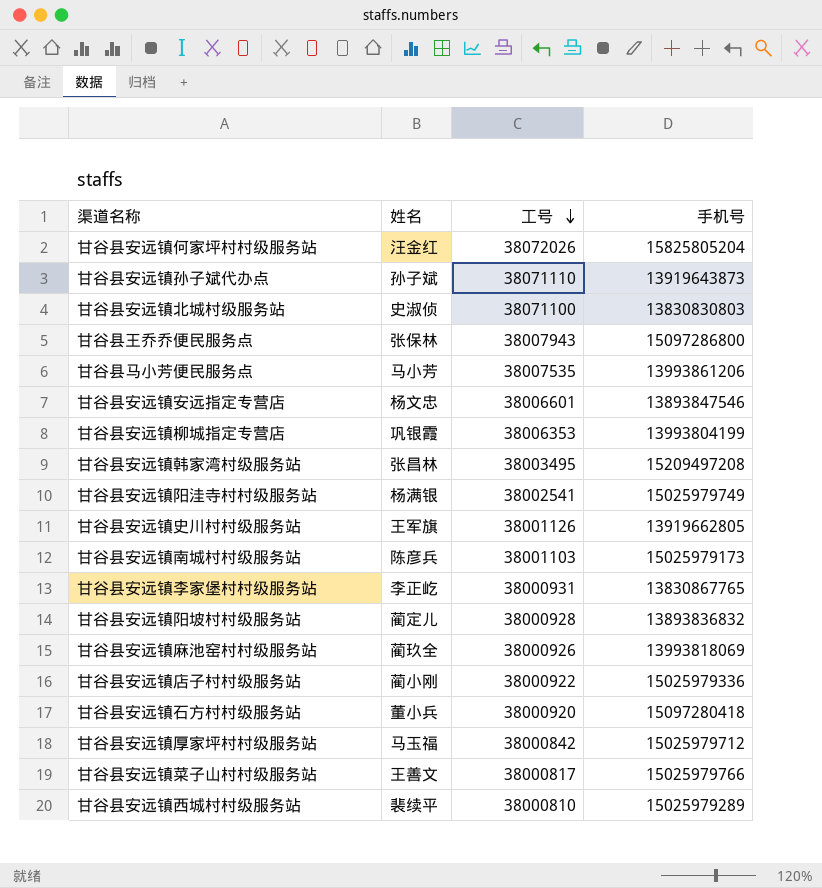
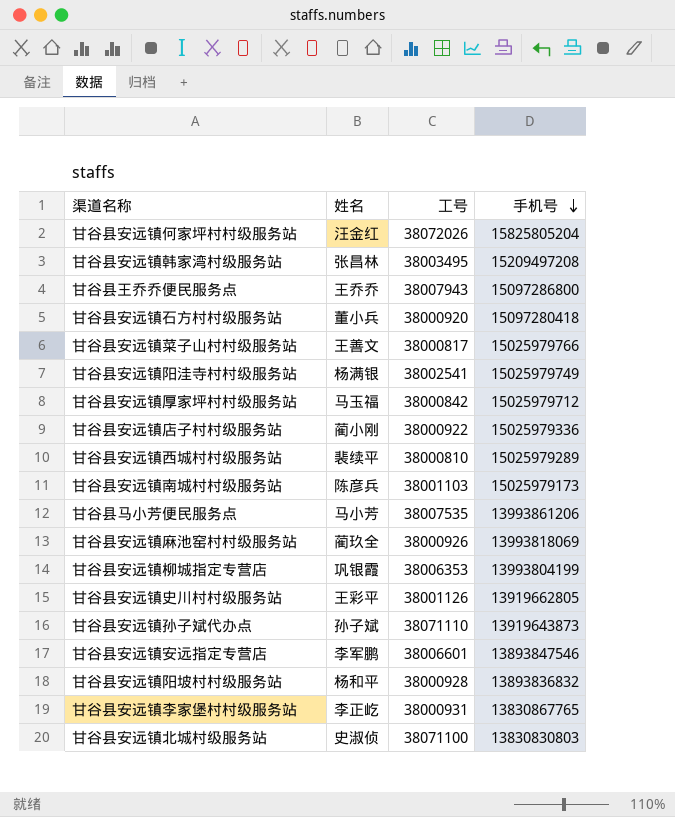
row order: 工号 descending -> 手机号 descending
甘谷县王乔乔便民服务点 | 姓名: 张保林 -> 王乔乔
甘谷县安远镇史川村村级服务站 | 姓名: 王军旗 -> 王彩平
甘谷县安远镇安远指定专营店 | 姓名: 杨文忠 -> 李军鹏
甘谷县安远镇阳坡村村级服务站 | 姓名: 蔺定儿 -> 杨和平

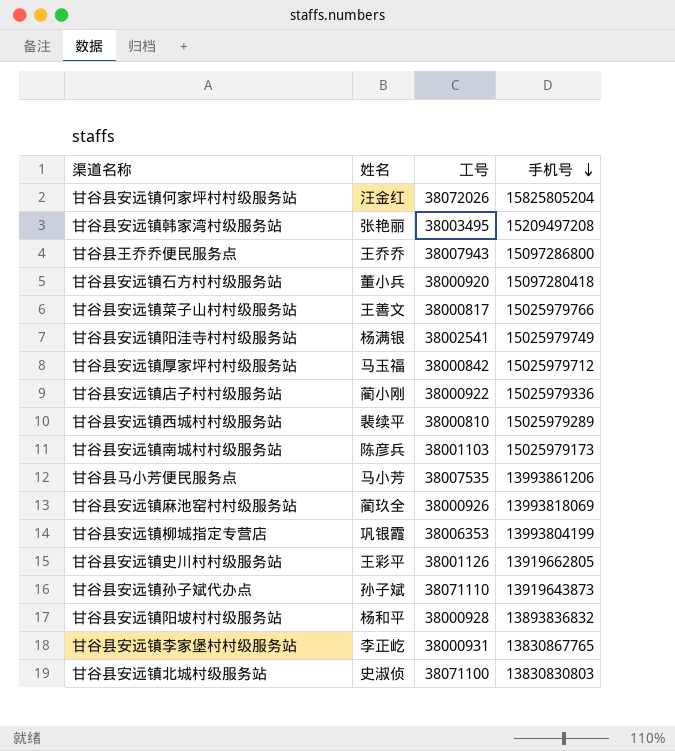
row 甘谷县安远镇安远指定专营店: 李军鹏 | 38006601 | 13893847546 -> none
甘谷县安远镇韩家湾村级服务站 | 姓名: 张昌林 -> 张艳丽

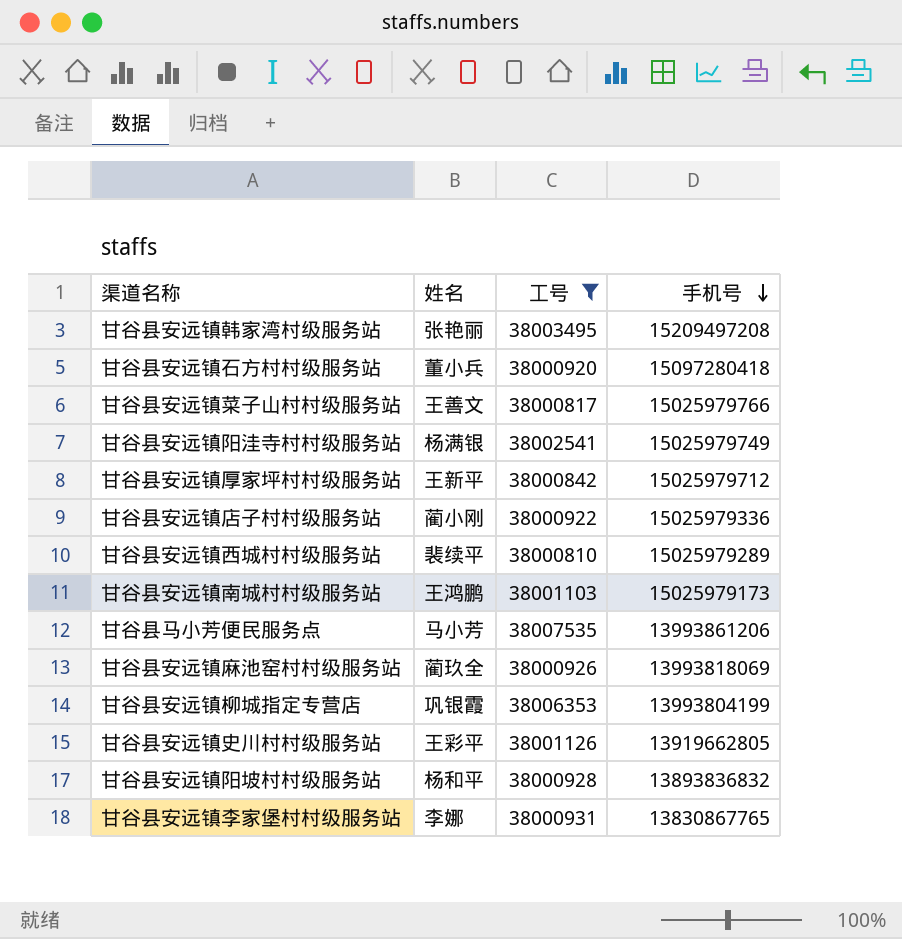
filter: none -> 工号 <= 38007535
甘谷县安远镇厚家坪村村级服务站 | 姓名: 马玉福 -> 王新平
甘谷县安远镇南城村村级服务站 | 姓名: 陈彦兵 -> 王鸿鹏
甘谷县安远镇李家堡村村级服务站 | 姓名: 李正屹 -> 李娜

